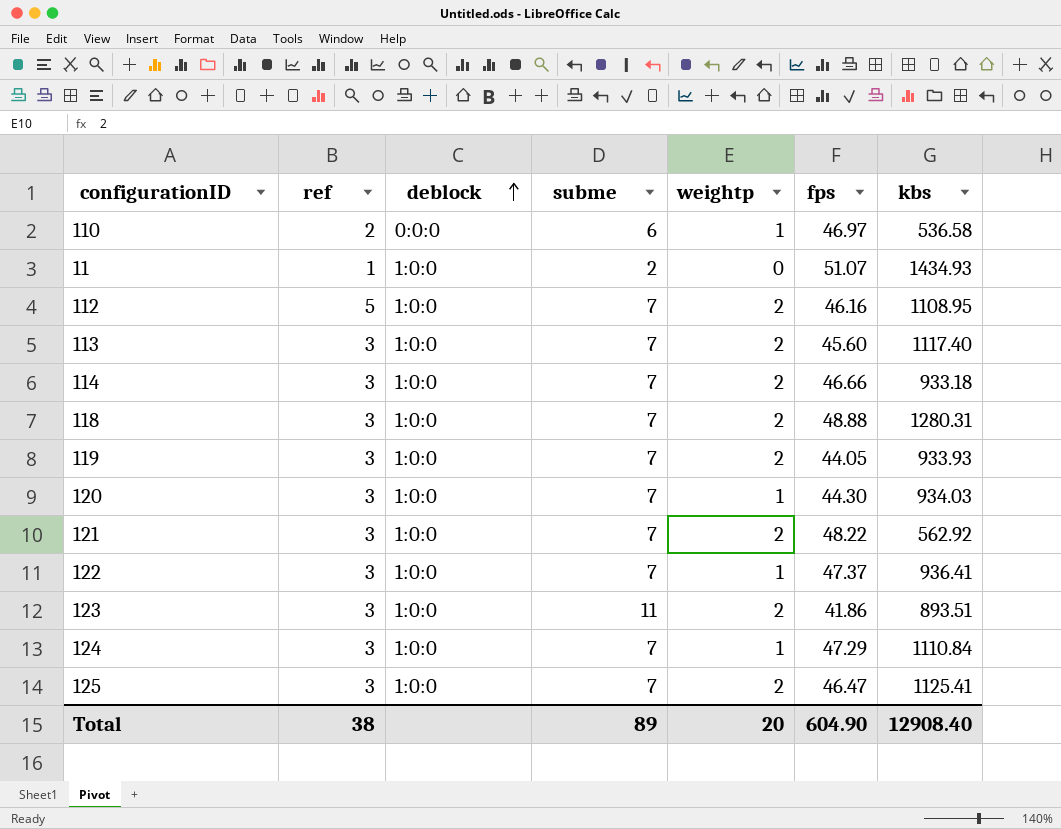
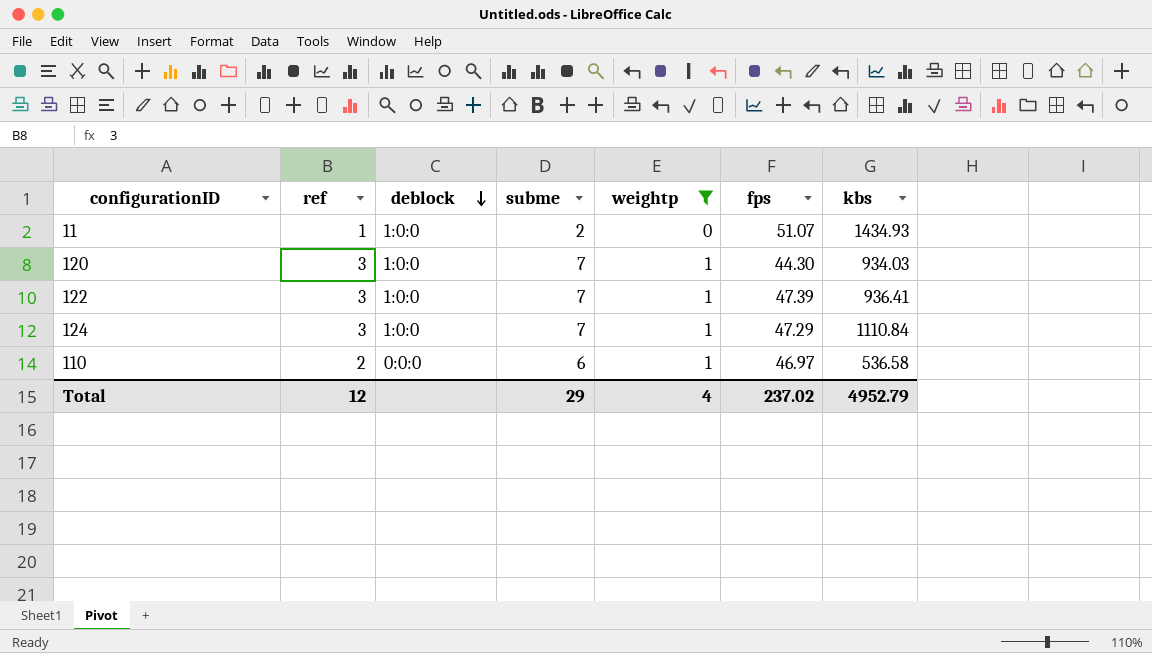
filter: none -> weightp != 2
row order: deblock ascending -> deblock descending
122 | fps: 47.37 -> 47.39
Total | ref: 38 -> 12
Total | subme: 89 -> 29
Total | weightp: 20 -> 4
Total | fps: 604.90 -> 237.02
Total | kbs: 12908.40 -> 4952.79

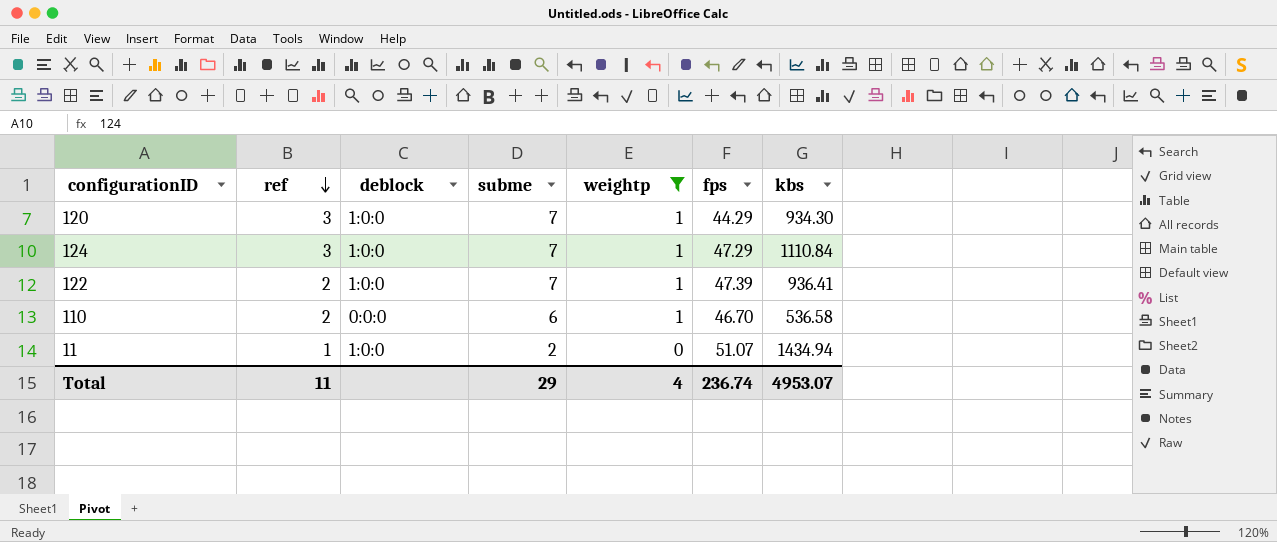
row order: deblock descending -> ref descending
120 | fps: 44.30 -> 44.29
120 | kbs: 934.03 -> 934.30
122 | ref: 3 -> 2
110 | fps: 46.97 -> 46.70
11 | kbs: 1434.93 -> 1434.94
Total | ref: 12 -> 11
Total | fps: 237.02 -> 236.74
Total | kbs: 4952.79 -> 4953.07

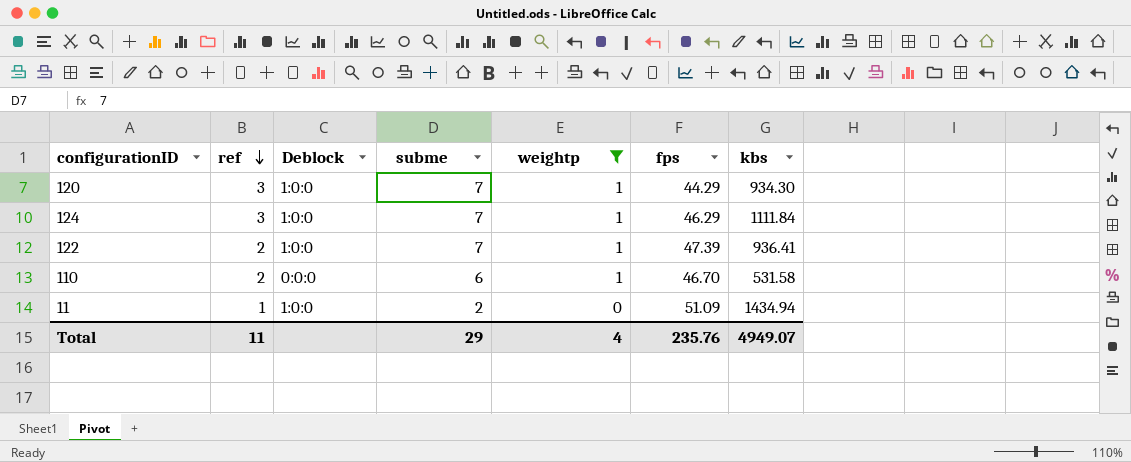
column name: deblock -> Deblock
124 | fps: 47.29 -> 46.29
124 | kbs: 1110.84 -> 1111.84
110 | kbs: 536.58 -> 531.58
11 | fps: 51.07 -> 51.09
Total | fps: 236.74 -> 235.76
Total | kbs: 4953.07 -> 4949.07

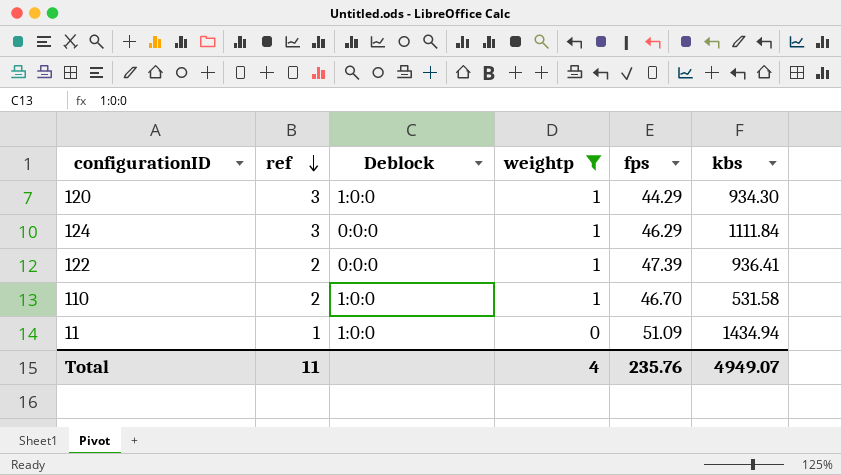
column subme | position: 4 -> none
124 | Deblock: 1:0:0 -> 0:0:0
122 | Deblock: 1:0:0 -> 0:0:0
110 | Deblock: 0:0:0 -> 1:0:0

